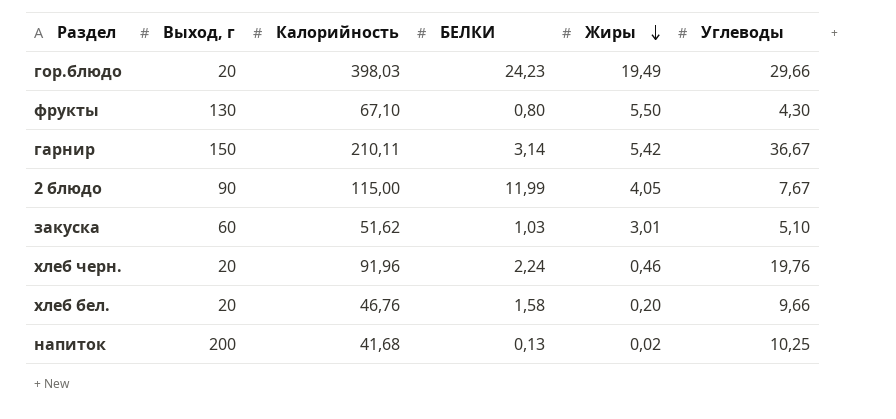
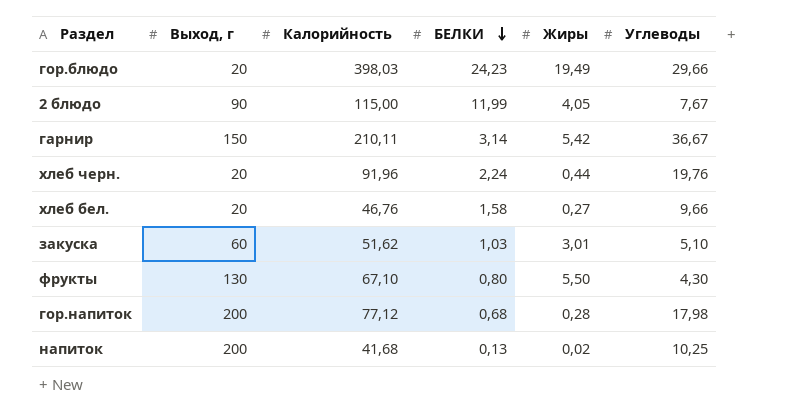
row order: Жиры descending -> БЕЛКИ descending
хлеб черн. | Жиры: 0,46 -> 0,44
хлеб бел. | Жиры: 0,20 -> 0,27
row гор.напиток: none -> 200 | 77,12 | 0,68 | 0,28 | 17,98

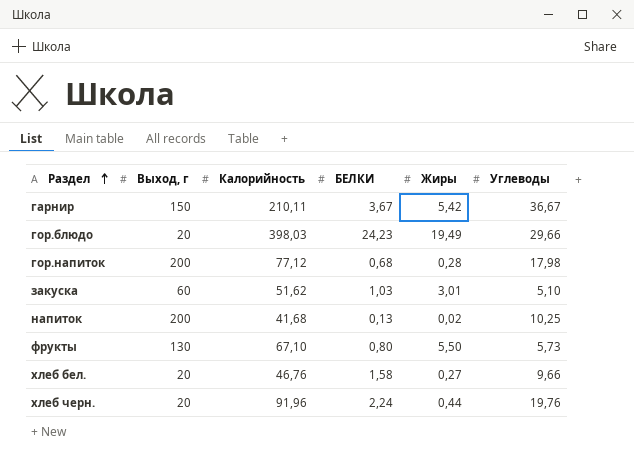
row order: БЕЛКИ descending -> Раздел ascending
row 2 блюдо: 90 | 115,00 | 11,99 | 4,05 | 7,67 -> none
гарнир | БЕЛКИ: 3,14 -> 3,67
фрукты | Углеводы: 4,30 -> 5,73

